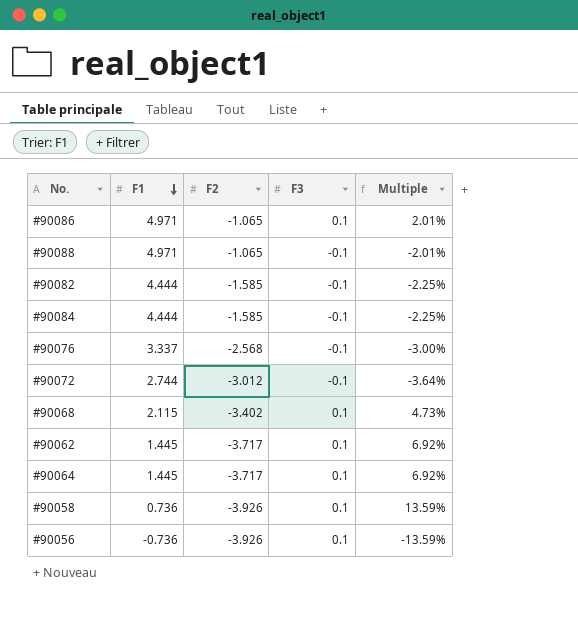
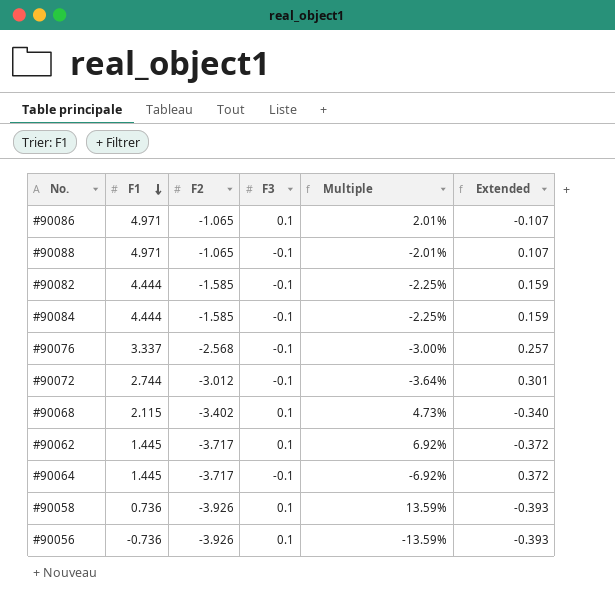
column Extended | formula: none -> [F2] * [F3]
#90064 | F3: 0.1 -> -0.1
#90064 | Multiple: 6.92% -> -6.92%

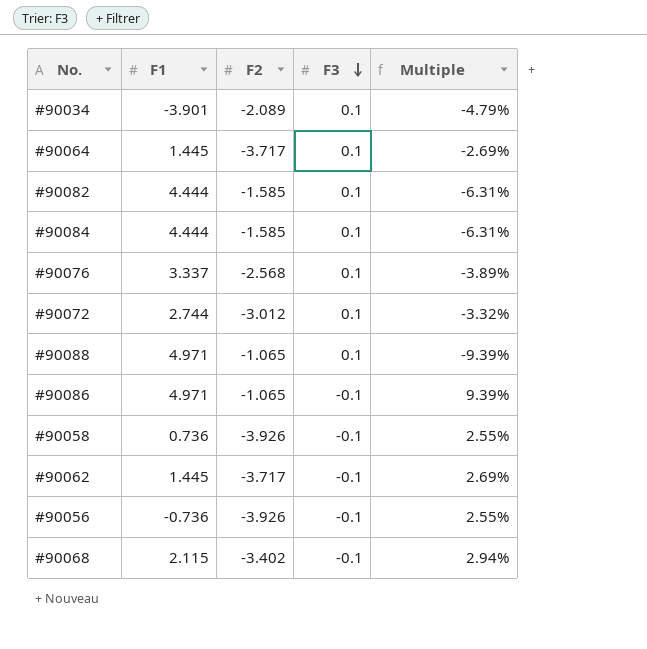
row order: F1 descending -> F3 descending
column Extended | formula: [F2] * [F3] -> none
column Multiple | formula: [F3] / [F1] -> [F3] / [F2]
row #90034: none -> -3.901 | -2.089 | 0.1 | -4.79%
#90064 | F3: -0.1 -> 0.1
#90082 | F3: -0.1 -> 0.1
#90084 | F3: -0.1 -> 0.1
#90076 | F3: -0.1 -> 0.1
#90072 | F3: -0.1 -> 0.1
#90088 | F3: -0.1 -> 0.1
#90086 | F3: 0.1 -> -0.1
#90058 | F3: 0.1 -> -0.1
#90062 | F3: 0.1 -> -0.1
#90056 | F3: 0.1 -> -0.1
#90068 | F3: 0.1 -> -0.1

